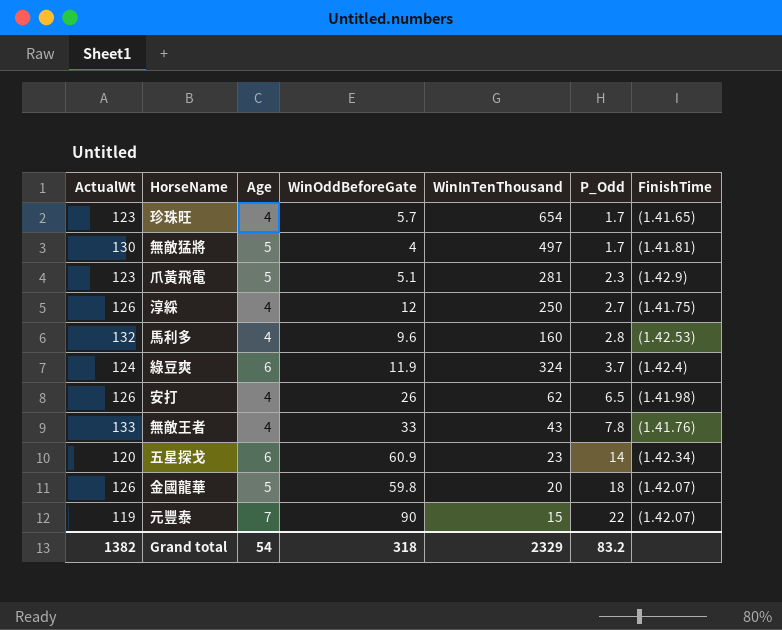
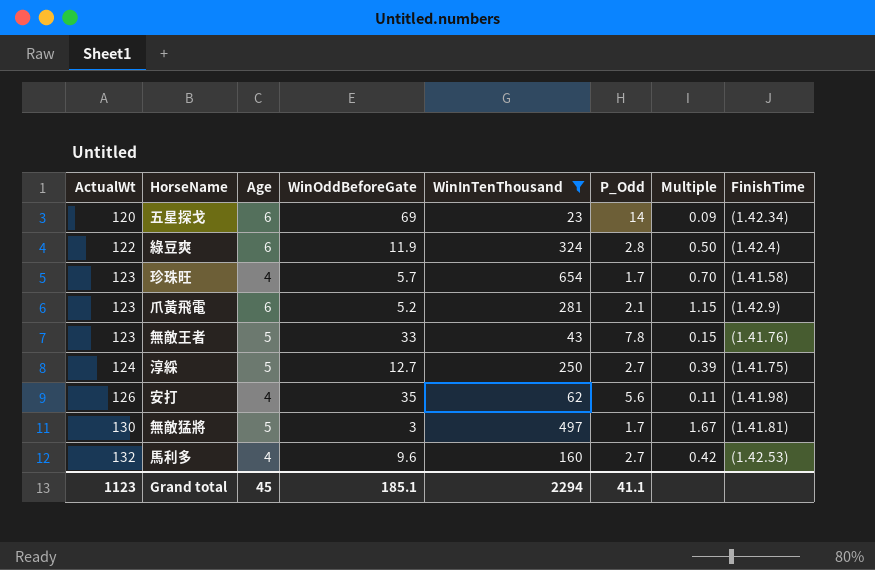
filter: none -> WinInTenThousand >= 23
row order: P_Odd ascending -> ActualWt ascending
column Multiple | formula: none -> [Age] / [WinOddBeforeGate]
五星探戈 | WinOddBeforeGate: 60.9 -> 69
綠豆爽 | ActualWt: 124 -> 122
綠豆爽 | P_Odd: 3.7 -> 2.8
珍珠旺 | FinishTime: (1.41.65) -> (1.41.58)
爪黃飛電 | Age: 5 -> 6
爪黃飛電 | WinOddBeforeGate: 5.1 -> 5.2
爪黃飛電 | P_Odd: 2.3 -> 2.1
無敵王者 | ActualWt: 133 -> 123
無敵王者 | Age: 4 -> 5
淳綵 | ActualWt: 126 -> 124
淳綵 | Age: 4 -> 5
淳綵 | WinOddBeforeGate: 12 -> 12.7
安打 | WinOddBeforeGate: 26 -> 35
安打 | P_Odd: 6.5 -> 5.6
無敵猛將 | WinOddBeforeGate: 4 -> 3
馬利多 | P_Odd: 2.8 -> 2.7
Grand total | ActualWt: 1382 -> 1123
Grand total | Age: 54 -> 45
Grand total | WinOddBeforeGate: 318 -> 185.1
Grand total | WinInTenThousand: 2329 -> 2294
Grand total | P_Odd: 83.2 -> 41.1

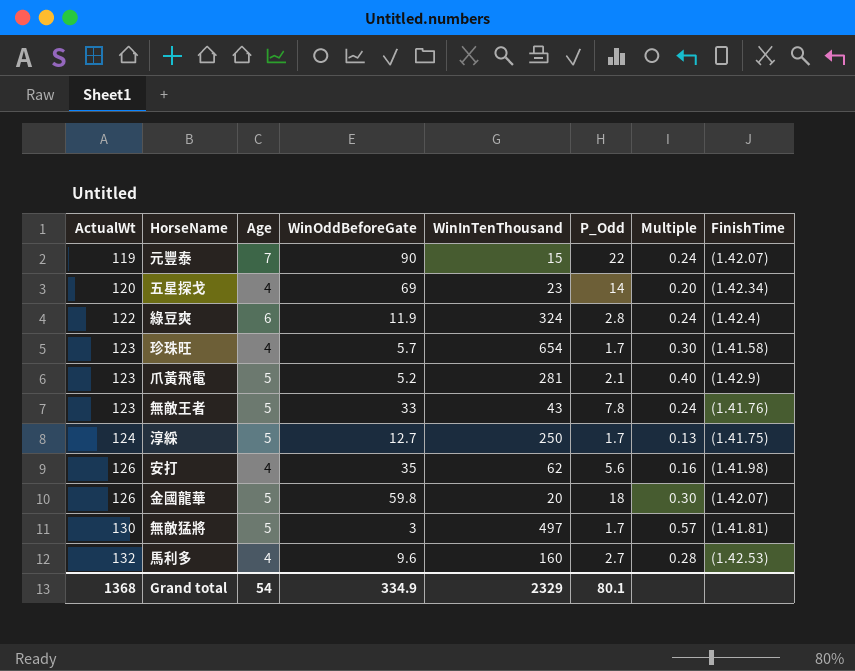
filter: WinInTenThousand >= 23 -> none
column Multiple | formula: [Age] / [WinOddBeforeGate] -> [P_Odd] / [WinOddBeforeGate]
五星探戈 | Age: 6 -> 4
爪黃飛電 | Age: 6 -> 5
淳綵 | P_Odd: 2.7 -> 1.7
Grand total | ActualWt: 1123 -> 1368
Grand total | Age: 45 -> 54
Grand total | WinOddBeforeGate: 185.1 -> 334.9
Grand total | WinInTenThousand: 2294 -> 2329
Grand total | P_Odd: 41.1 -> 80.1

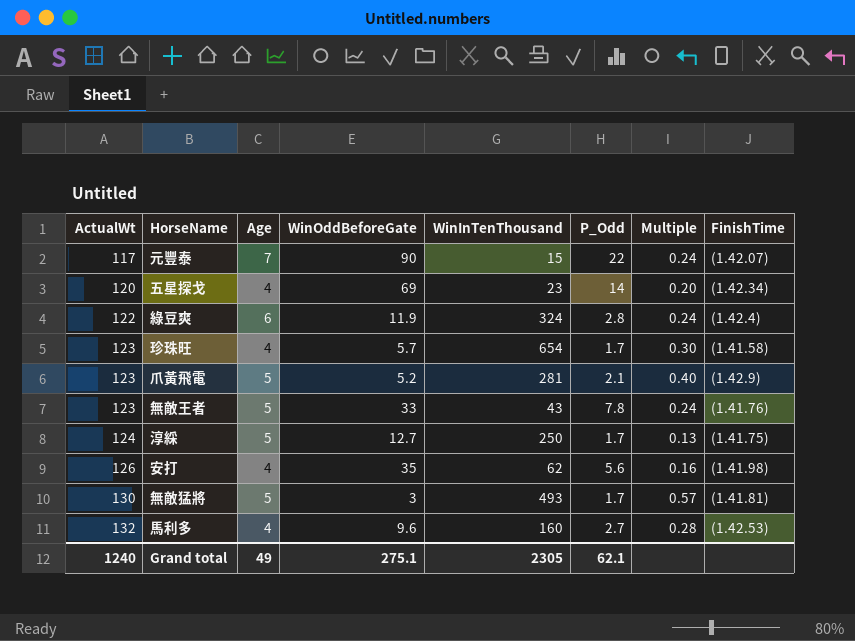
row 金國龍華: 126 | 5 | 59.8 | 20 | 18 | 0.30 | (1.42.07) -> none
元豐泰 | ActualWt: 119 -> 117
無敵猛將 | WinInTenThousand: 497 -> 493
Grand total | ActualWt: 1368 -> 1240
Grand total | Age: 54 -> 49
Grand total | WinOddBeforeGate: 334.9 -> 275.1
Grand total | WinInTenThousand: 2329 -> 2305
Grand total | P_Odd: 80.1 -> 62.1

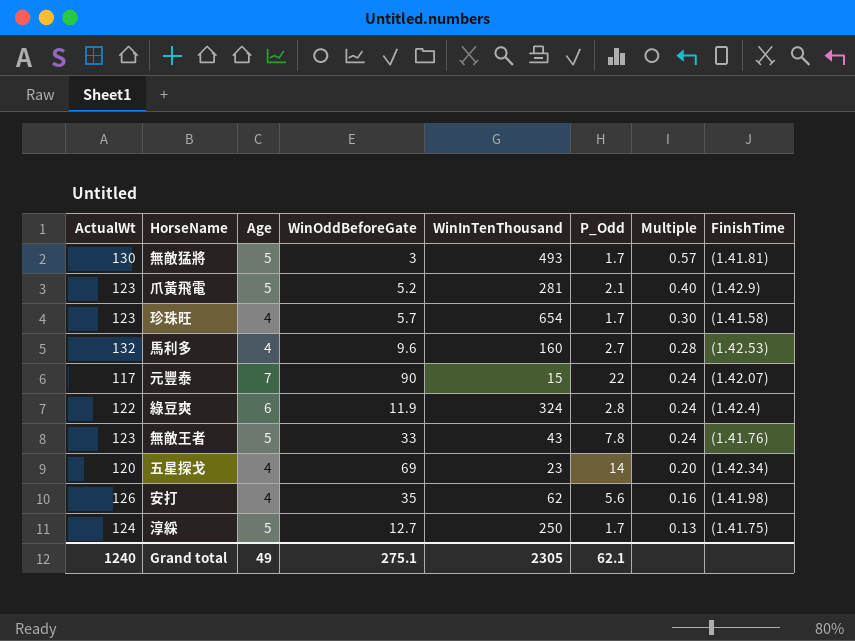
row order: ActualWt ascending -> Multiple descending

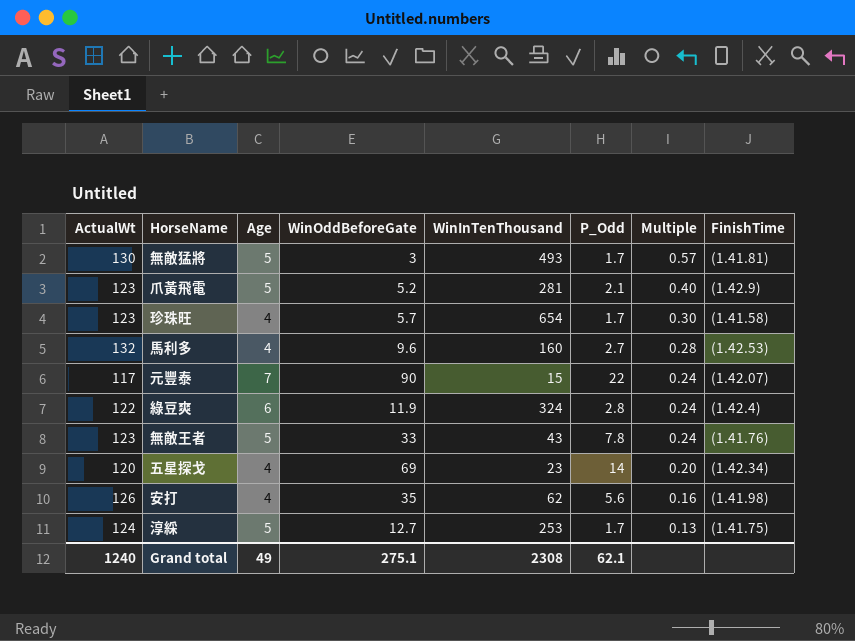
淳綵 | WinInTenThousand: 250 -> 253
Grand total | WinInTenThousand: 2305 -> 2308

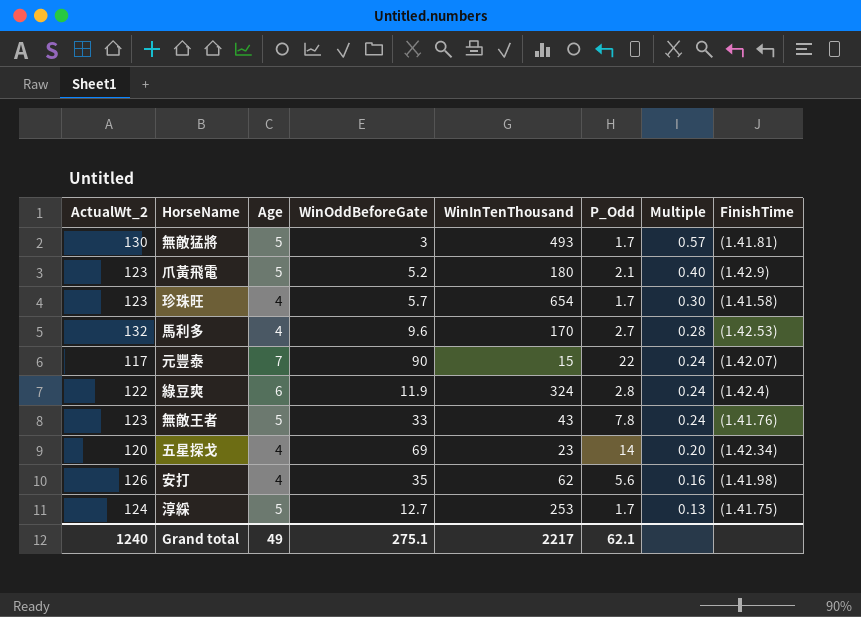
column name: ActualWt -> ActualWt_2
爪黃飛電 | WinInTenThousand: 281 -> 180
馬利多 | WinInTenThousand: 160 -> 170
Grand total | WinInTenThousand: 2308 -> 2217

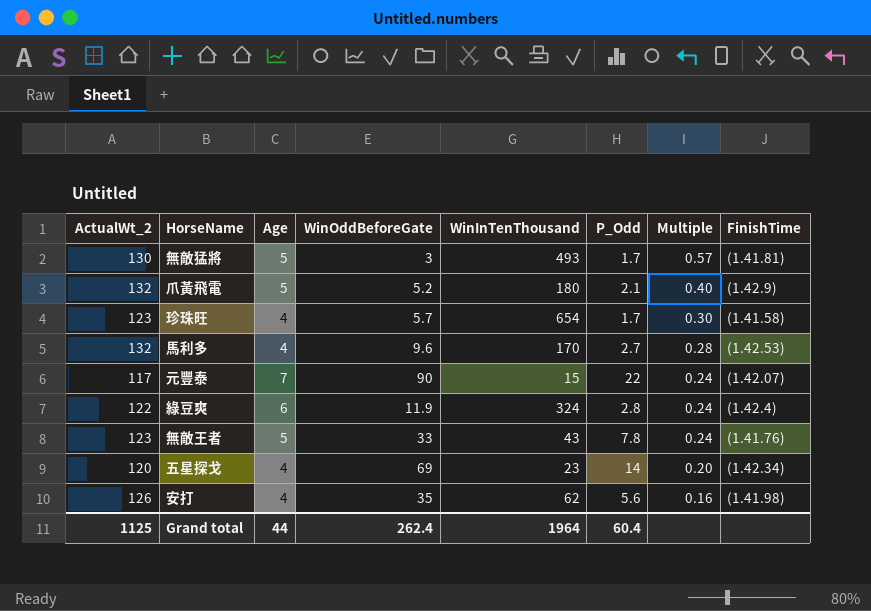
row 淳綵: 124 | 5 | 12.7 | 253 | 1.7 | 0.13 | (1.41.75) -> none
爪黃飛電 | ActualWt_2: 123 -> 132
Grand total | ActualWt_2: 1240 -> 1125
Grand total | Age: 49 -> 44
Grand total | WinOddBeforeGate: 275.1 -> 262.4
Grand total | WinInTenThousand: 2217 -> 1964
Grand total | P_Odd: 62.1 -> 60.4

